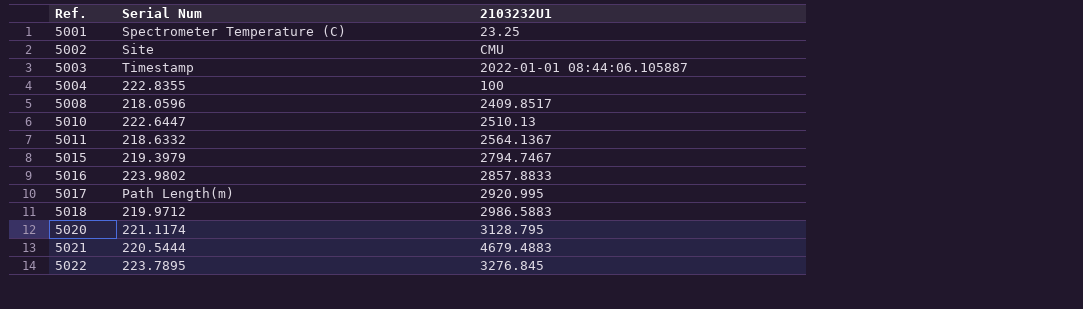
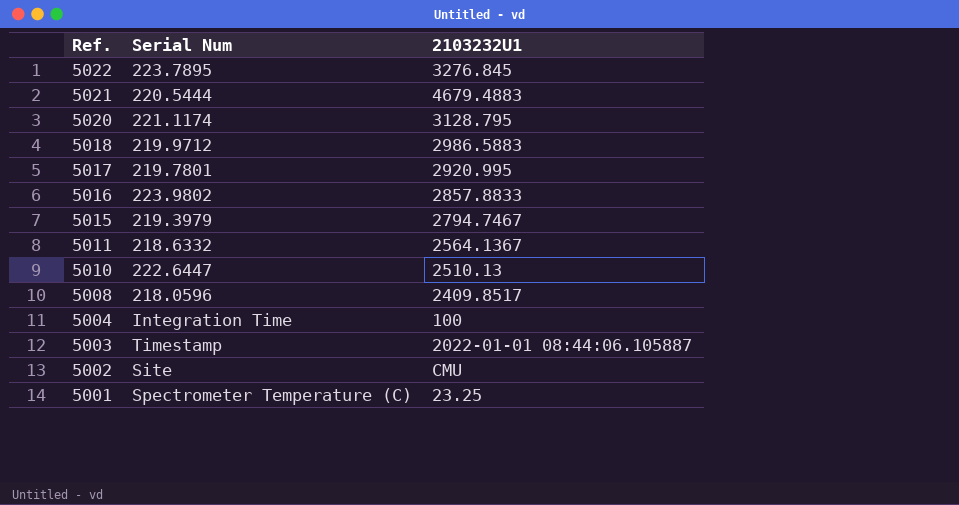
row order: Ref. ascending -> Ref. descending
5017 | Serial Num: Path Length(m) -> 219.7801
5004 | Serial Num: 222.8355 -> Integration Time

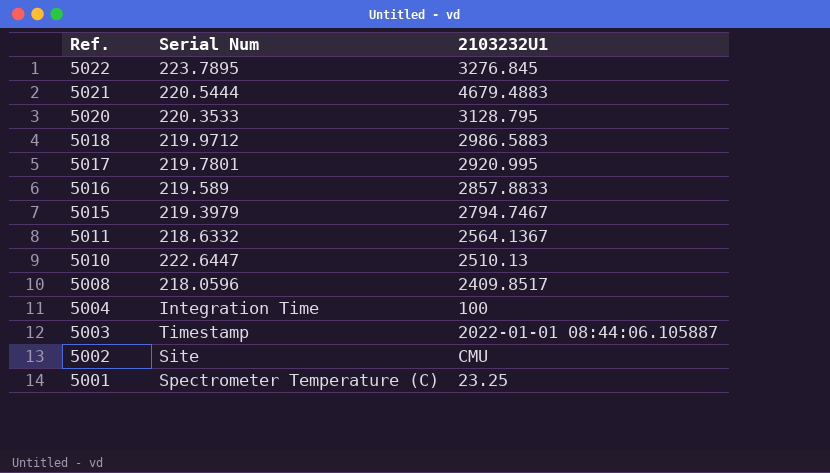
5020 | Serial Num: 221.1174 -> 220.3533
5016 | Serial Num: 223.9802 -> 219.589

